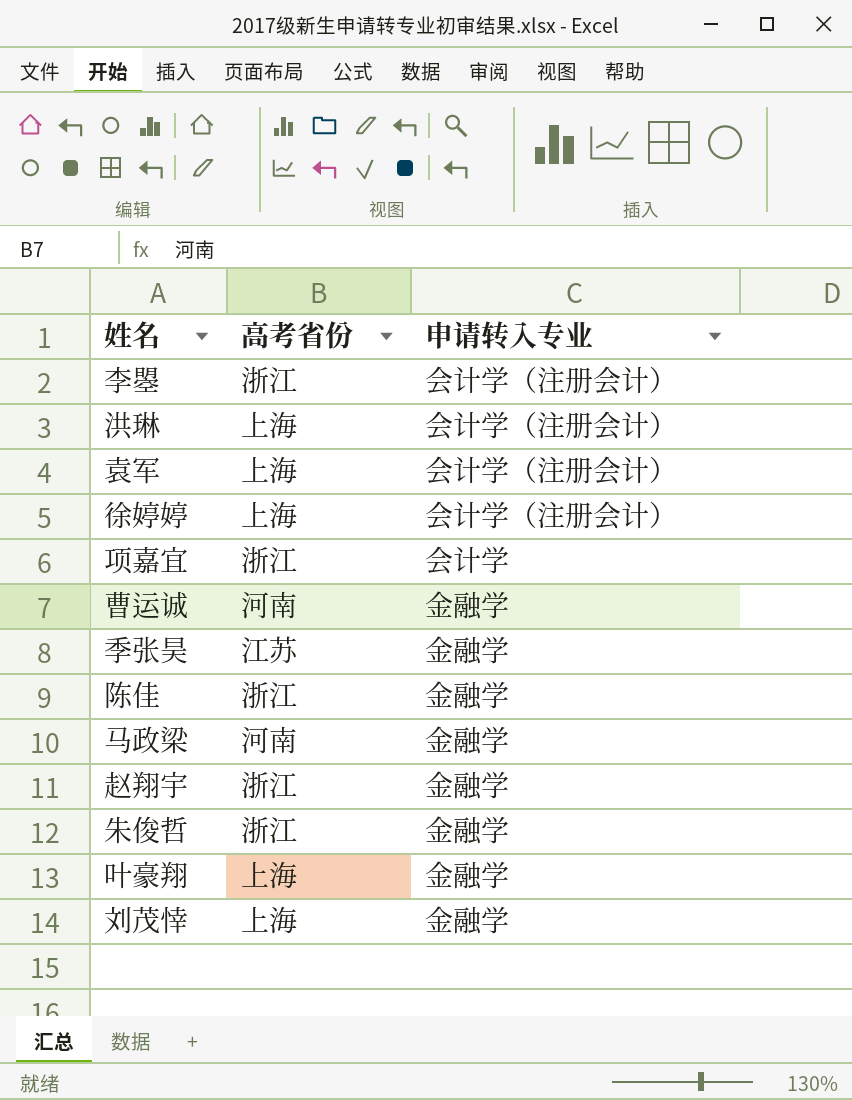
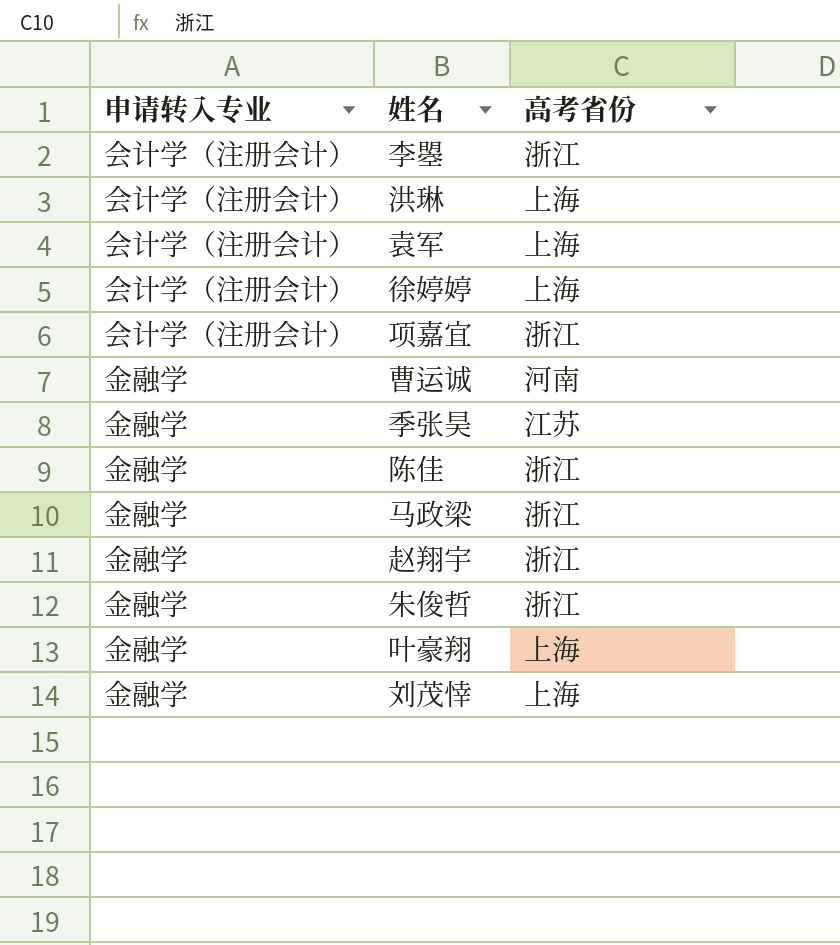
column 申请转入专业 | position: 3 -> 1
项嘉宜 | 申请转入专业: 会计学 -> 会计学（注册会计）
马政梁 | 高考省份: 河南 -> 浙江

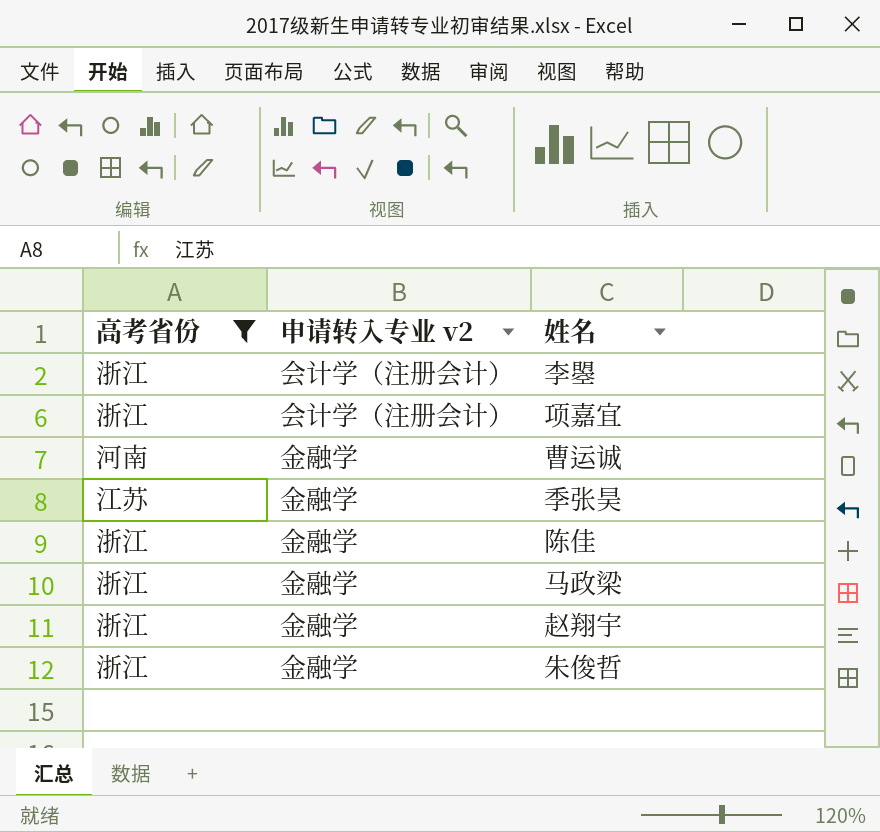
filter: none -> 高考省份 != 上海
column 高考省份 | position: 3 -> 1
column name: 申请转入专业 -> 申请转入专业 v2

